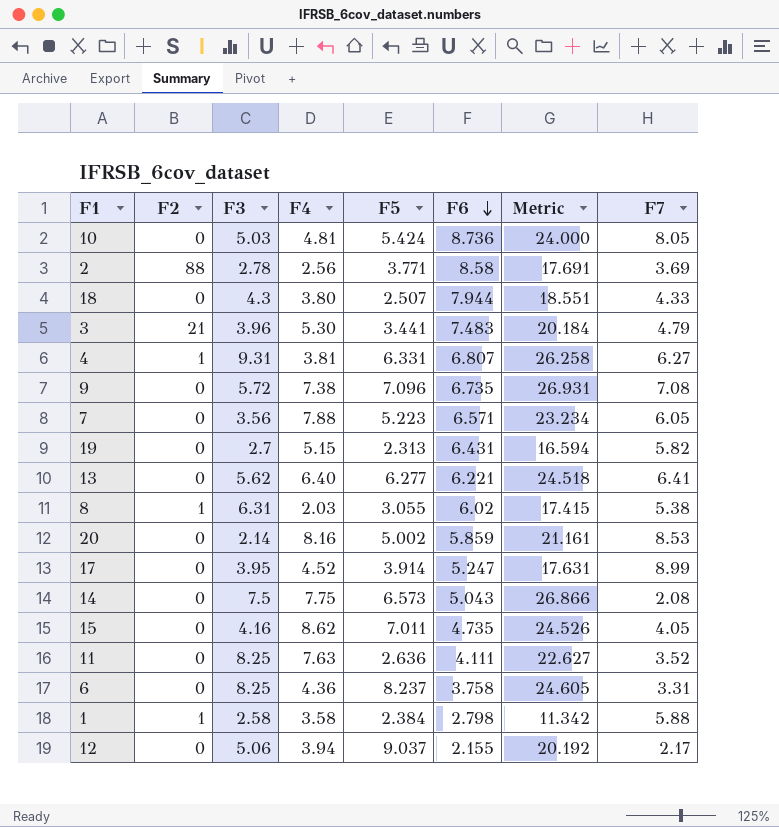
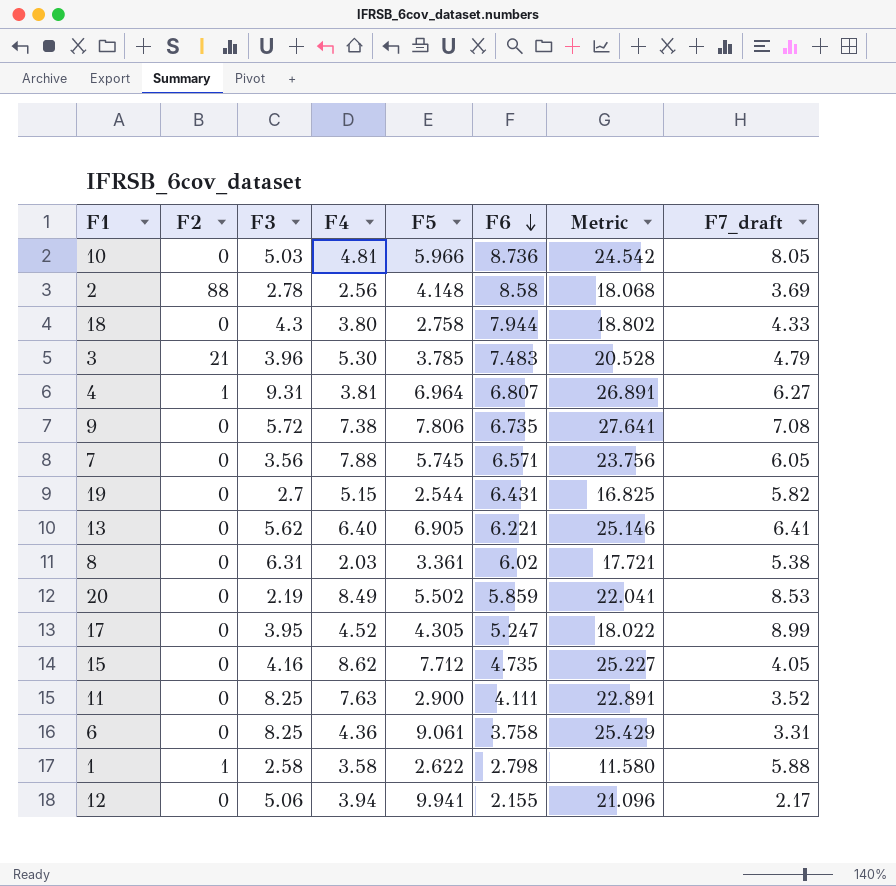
column name: F7 -> F7_draft
row 14: 0 | 7.5 | 7.75 | 6.573 | 5.043 | 26.866 | 2.08 -> none
10 | F5: 5.424 -> 5.966
10 | Metric: 24.000 -> 24.542
2 | F5: 3.771 -> 4.148
2 | Metric: 17.691 -> 18.068
18 | F5: 2.507 -> 2.758
18 | Metric: 18.551 -> 18.802
3 | F5: 3.441 -> 3.785
3 | Metric: 20.184 -> 20.528
4 | F5: 6.331 -> 6.964
4 | Metric: 26.258 -> 26.891
9 | F5: 7.096 -> 7.806
9 | Metric: 26.931 -> 27.641
7 | F5: 5.223 -> 5.745
7 | Metric: 23.234 -> 23.756
19 | F5: 2.313 -> 2.544
19 | Metric: 16.594 -> 16.825
13 | F5: 6.277 -> 6.905
13 | Metric: 24.518 -> 25.146
8 | F2: 1 -> 0
8 | F5: 3.055 -> 3.361
8 | Metric: 17.415 -> 17.721
20 | F3: 2.14 -> 2.19
20 | F4: 8.16 -> 8.49
20 | F5: 5.002 -> 5.502
20 | Metric: 21.161 -> 22.041
17 | F5: 3.914 -> 4.305
17 | Metric: 17.631 -> 18.022
15 | F5: 7.011 -> 7.712
15 | Metric: 24.526 -> 25.227
11 | F5: 2.636 -> 2.900
11 | Metric: 22.627 -> 22.891
6 | F5: 8.237 -> 9.061
6 | Metric: 24.605 -> 25.429
1 | F5: 2.384 -> 2.622
1 | Metric: 11.342 -> 11.580
12 | F5: 9.037 -> 9.941
12 | Metric: 20.192 -> 21.096

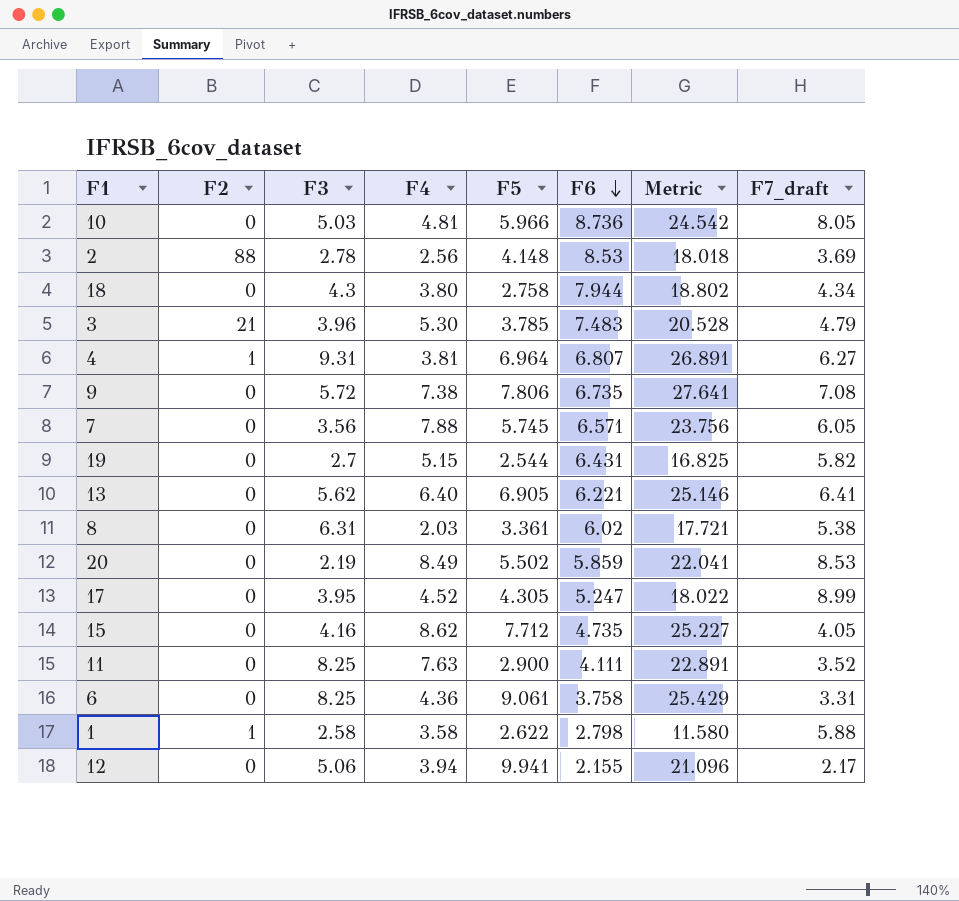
2 | F6: 8.58 -> 8.53
2 | Metric: 18.068 -> 18.018
18 | F7_draft: 4.33 -> 4.34

